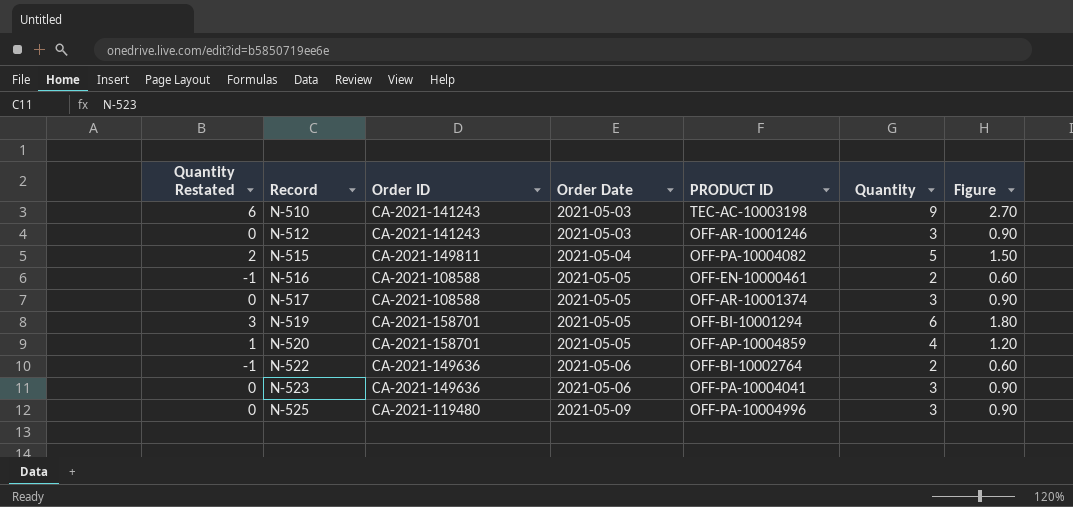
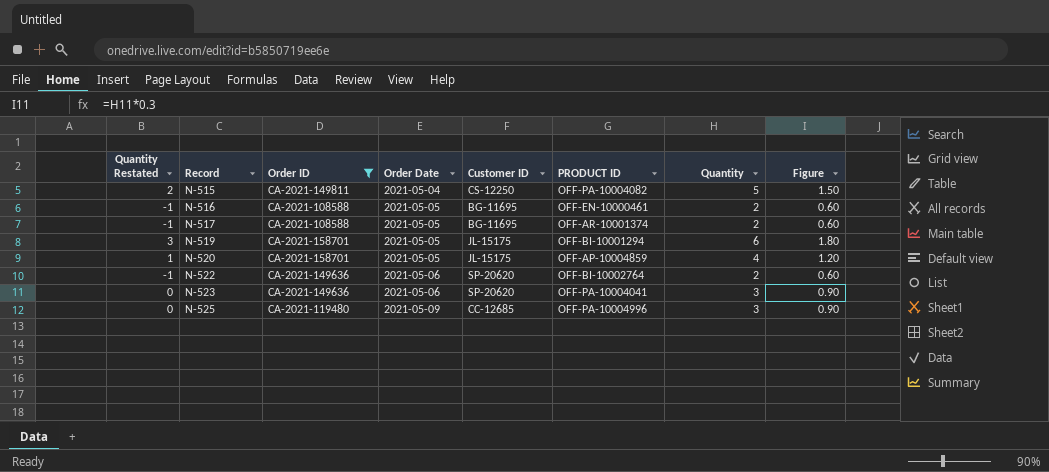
filter: none -> Order ID != CA-2021-141243
column Customer ID | position: none -> 5
N-517 | Quantity Restated: 0 -> -1
N-517 | Quantity: 3 -> 2
N-517 | Figure: 0.90 -> 0.60

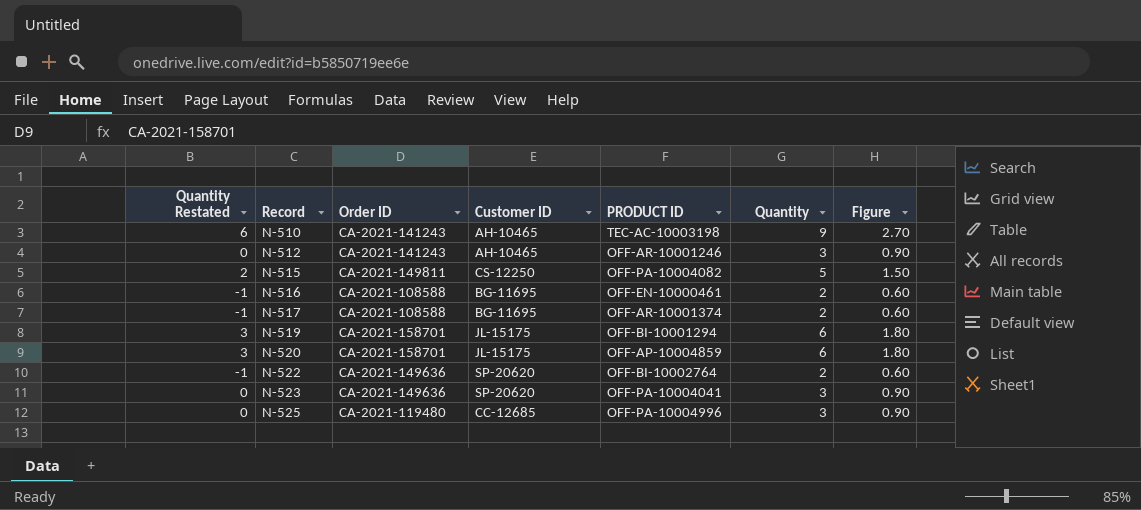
filter: Order ID != CA-2021-141243 -> none
column Order Date | position: 4 -> none
N-520 | Quantity Restated: 1 -> 3
N-520 | Quantity: 4 -> 6
N-520 | Figure: 1.20 -> 1.80

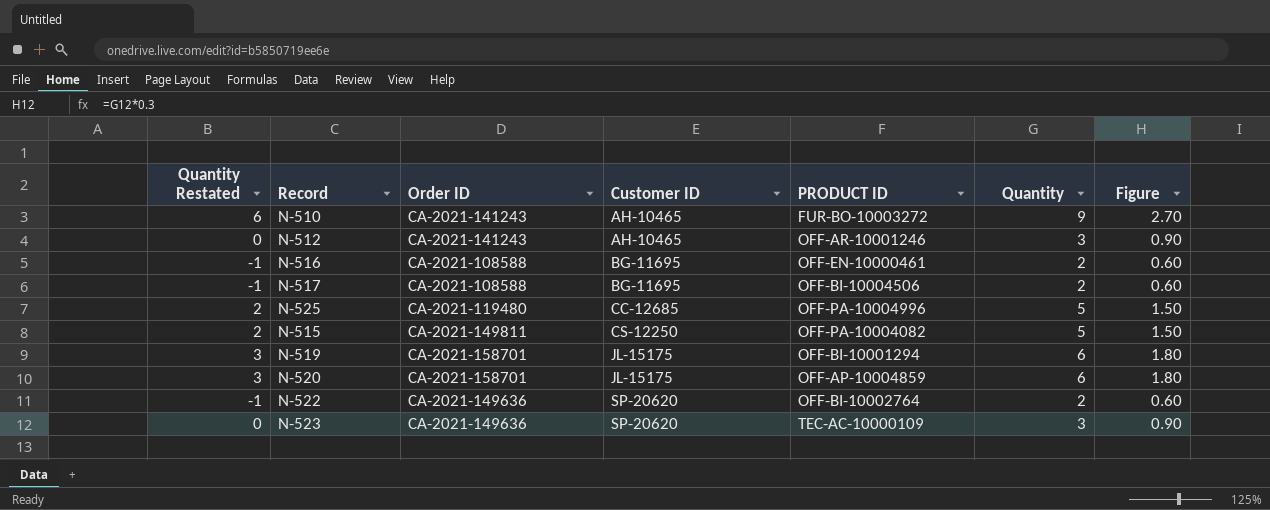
row order: Record ascending -> Customer ID ascending
N-510 | PRODUCT ID: TEC-AC-10003198 -> FUR-BO-10003272
N-517 | PRODUCT ID: OFF-AR-10001374 -> OFF-BI-10004506
N-525 | Quantity Restated: 0 -> 2
N-525 | Quantity: 3 -> 5
N-525 | Figure: 0.90 -> 1.50
N-523 | PRODUCT ID: OFF-PA-10004041 -> TEC-AC-10000109

